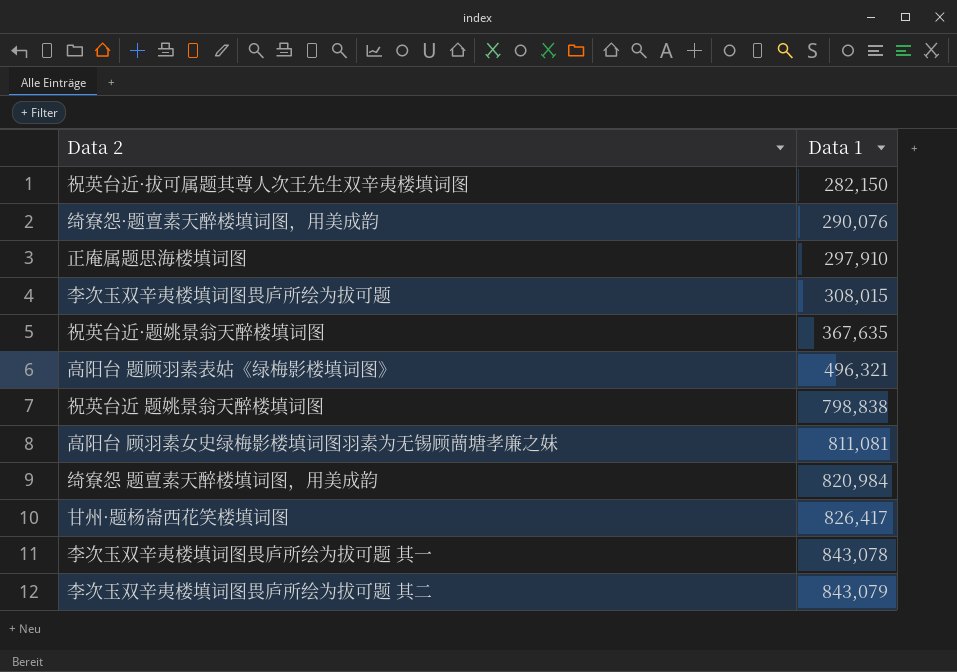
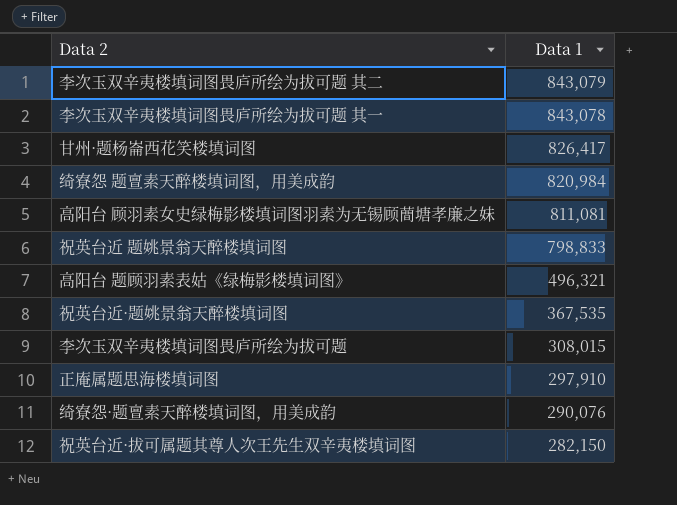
row order: Data 1 ascending -> Data 1 descending
祝英台近 题姚景翁天醉楼填词图 | Data 1: 798,838 -> 798,833
祝英台近·题姚景翁天醉楼填词图 | Data 1: 367,635 -> 367,535

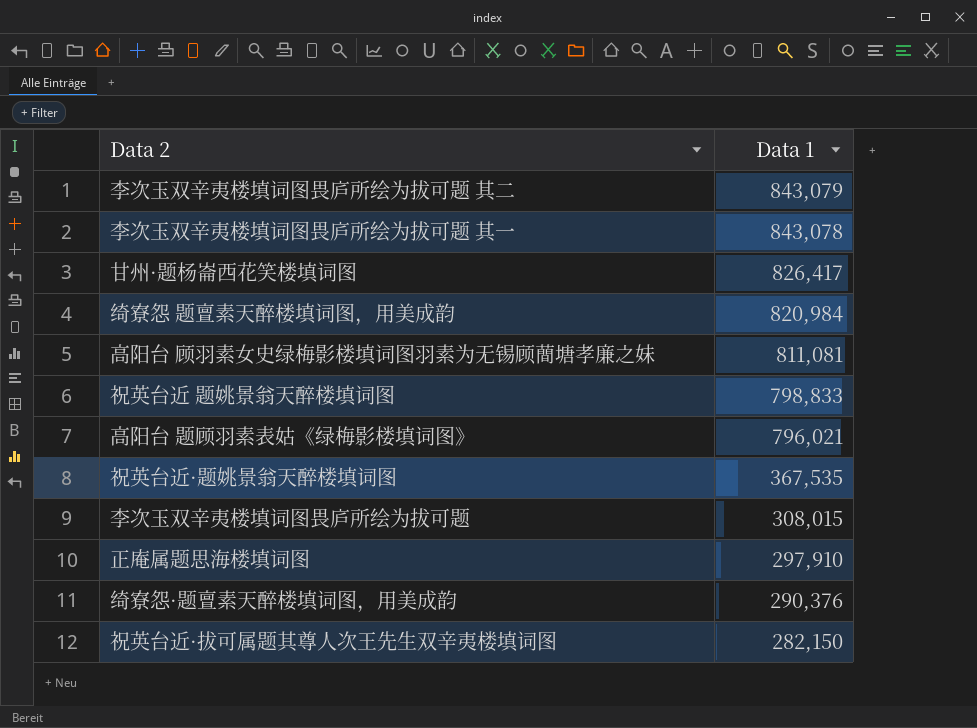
高阳台 题顾羽素表姑《绿梅影楼填词图》 | Data 1: 496,321 -> 796,021
绮寮怨·题亶素天醉楼填词图，用美成韵 | Data 1: 290,076 -> 290,376

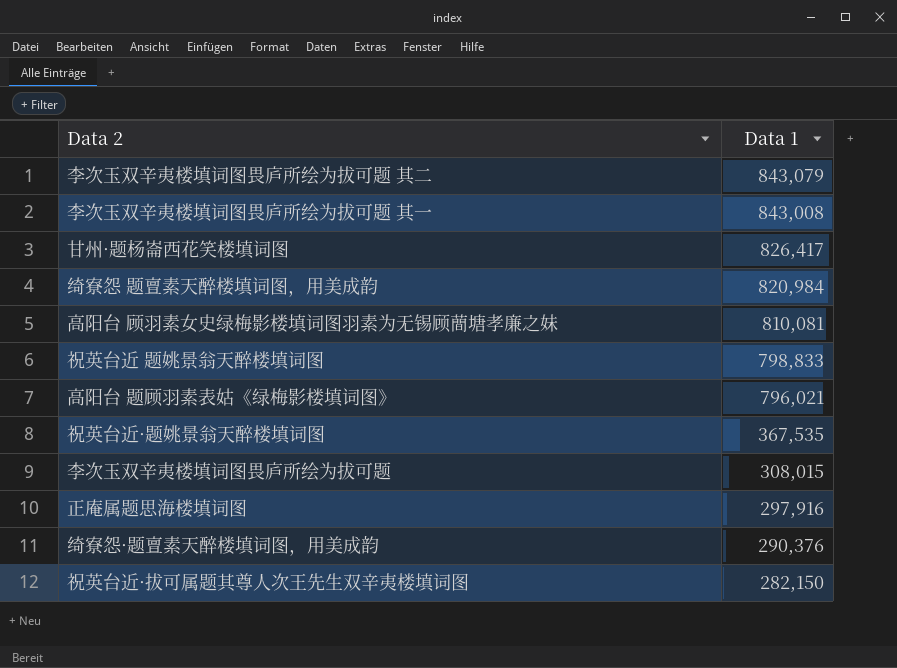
李次玉双辛夷楼填词图畏庐所绘为拔可题 其一 | Data 1: 843,078 -> 843,008
高阳台 顾羽素女史绿梅影楼填词图羽素为无锡顾蕳塘孝廉之妹 | Data 1: 811,081 -> 810,081
正庵属题思海楼填词图 | Data 1: 297,910 -> 297,916

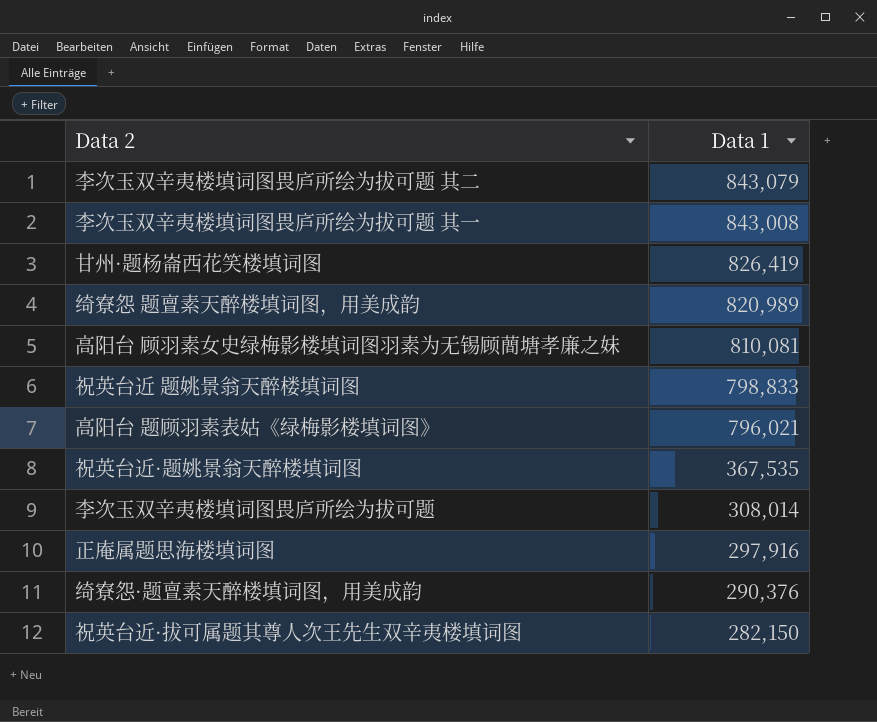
甘州·题杨崙西花笑楼填词图 | Data 1: 826,417 -> 826,419
绮寮怨 题亶素天醉楼填词图，用美成韵 | Data 1: 820,984 -> 820,989
李次玉双辛夷楼填词图畏庐所绘为拔可题 | Data 1: 308,015 -> 308,014

